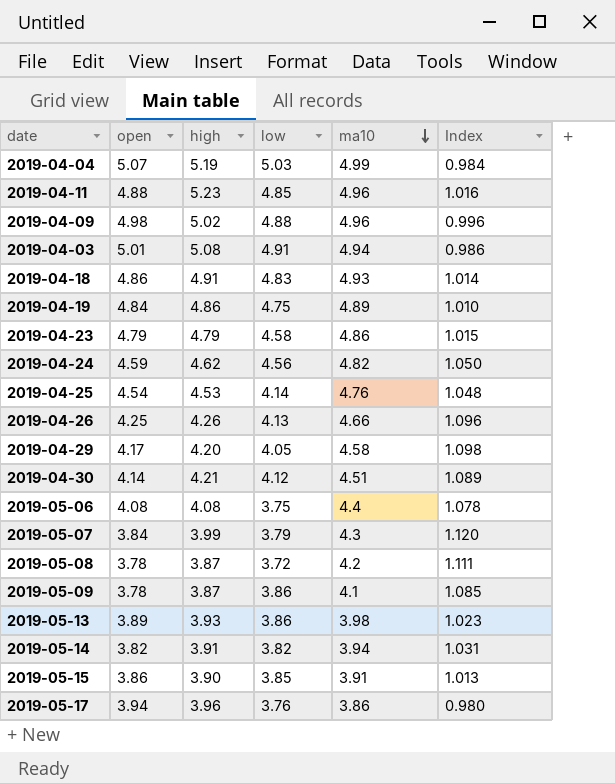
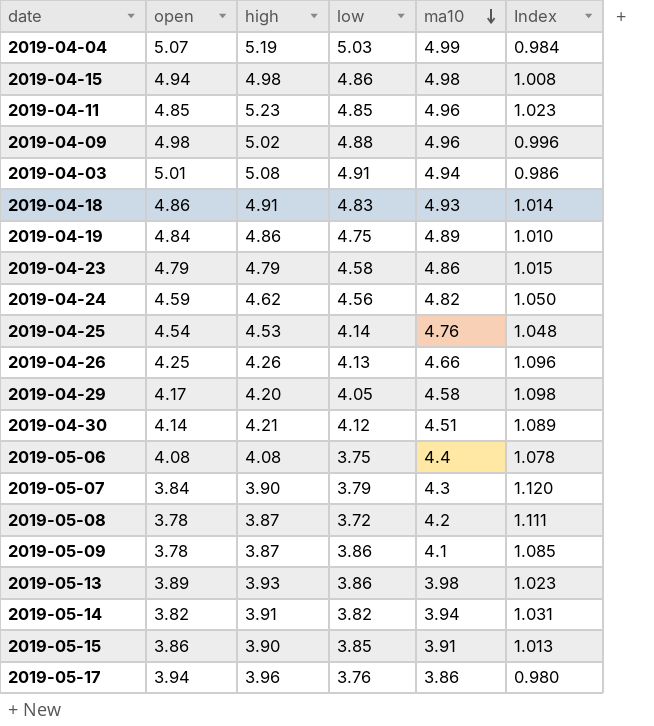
row 2019-04-15: none -> 4.94 | 4.98 | 4.86 | 4.98 | 1.008
2019-04-11 | open: 4.88 -> 4.85
2019-04-11 | Index: 1.016 -> 1.023
2019-05-07 | high: 3.99 -> 3.90

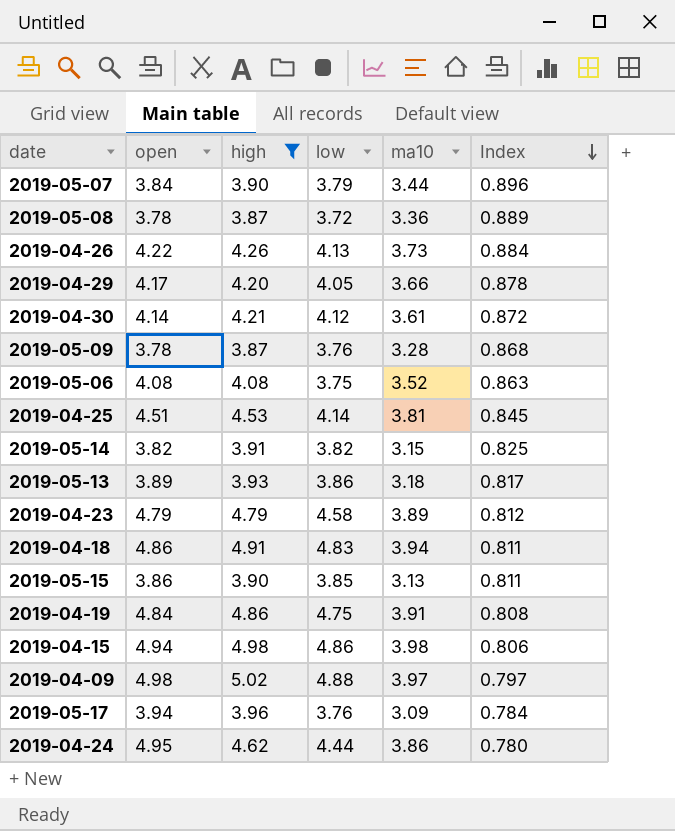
filter: none -> high <= 5.02
row order: ma10 descending -> Index descending
2019-05-07 | ma10: 4.3 -> 3.44
2019-05-07 | Index: 1.120 -> 0.896
2019-05-08 | ma10: 4.2 -> 3.36
2019-05-08 | Index: 1.111 -> 0.889
2019-04-26 | open: 4.25 -> 4.22
2019-04-26 | ma10: 4.66 -> 3.73
2019-04-26 | Index: 1.096 -> 0.884
2019-04-29 | ma10: 4.58 -> 3.66
2019-04-29 | Index: 1.098 -> 0.878
2019-04-30 | ma10: 4.51 -> 3.61
2019-04-30 | Index: 1.089 -> 0.872
2019-05-09 | low: 3.86 -> 3.76
2019-05-09 | ma10: 4.1 -> 3.28
2019-05-09 | Index: 1.085 -> 0.868
2019-05-06 | ma10: 4.4 -> 3.52
2019-05-06 | Index: 1.078 -> 0.863
2019-04-25 | open: 4.54 -> 4.51
2019-04-25 | ma10: 4.76 -> 3.81
2019-04-25 | Index: 1.048 -> 0.845
2019-05-14 | ma10: 3.94 -> 3.15
2019-05-14 | Index: 1.031 -> 0.825
2019-05-13 | ma10: 3.98 -> 3.18
2019-05-13 | Index: 1.023 -> 0.817
2019-04-23 | ma10: 4.86 -> 3.89
2019-04-23 | Index: 1.015 -> 0.812
2019-04-18 | ma10: 4.93 -> 3.94
2019-04-18 | Index: 1.014 -> 0.811
2019-05-15 | ma10: 3.91 -> 3.13
2019-05-15 | Index: 1.013 -> 0.811
2019-04-19 | ma10: 4.89 -> 3.91
2019-04-19 | Index: 1.010 -> 0.808
2019-04-15 | ma10: 4.98 -> 3.98
2019-04-15 | Index: 1.008 -> 0.806
2019-04-09 | ma10: 4.96 -> 3.97
2019-04-09 | Index: 0.996 -> 0.797
2019-05-17 | ma10: 3.86 -> 3.09
2019-05-17 | Index: 0.980 -> 0.784
2019-04-24 | open: 4.59 -> 4.95
2019-04-24 | low: 4.56 -> 4.44
2019-04-24 | ma10: 4.82 -> 3.86
2019-04-24 | Index: 1.050 -> 0.780

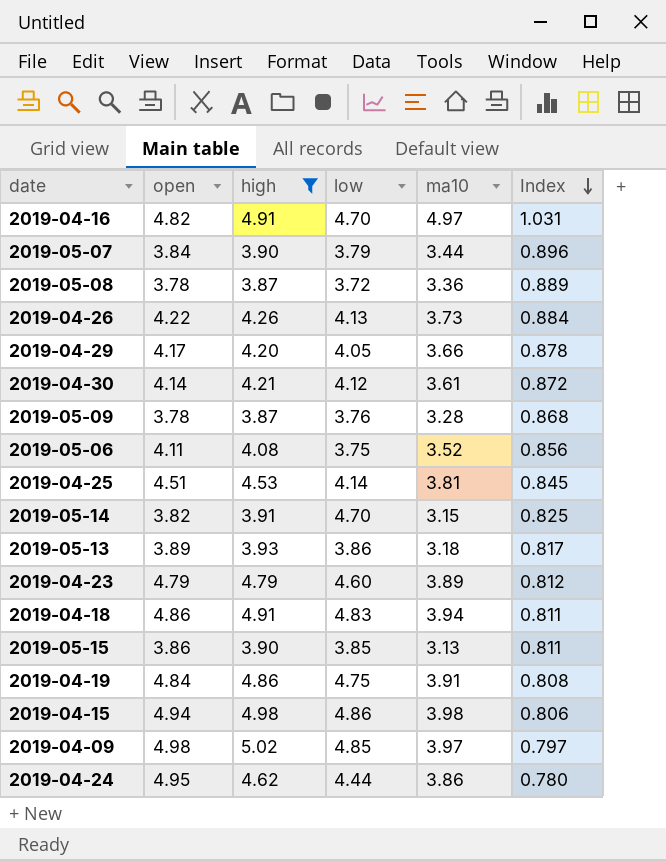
row 2019-05-17: 3.94 | 3.96 | 3.76 | 3.09 | 0.784 -> none
row 2019-04-16: none -> 4.82 | 4.91 | 4.70 | 4.97 | 1.031
2019-05-06 | open: 4.08 -> 4.11
2019-05-06 | Index: 0.863 -> 0.856
2019-05-14 | low: 3.82 -> 4.70
2019-04-23 | low: 4.58 -> 4.60
2019-04-09 | low: 4.88 -> 4.85

